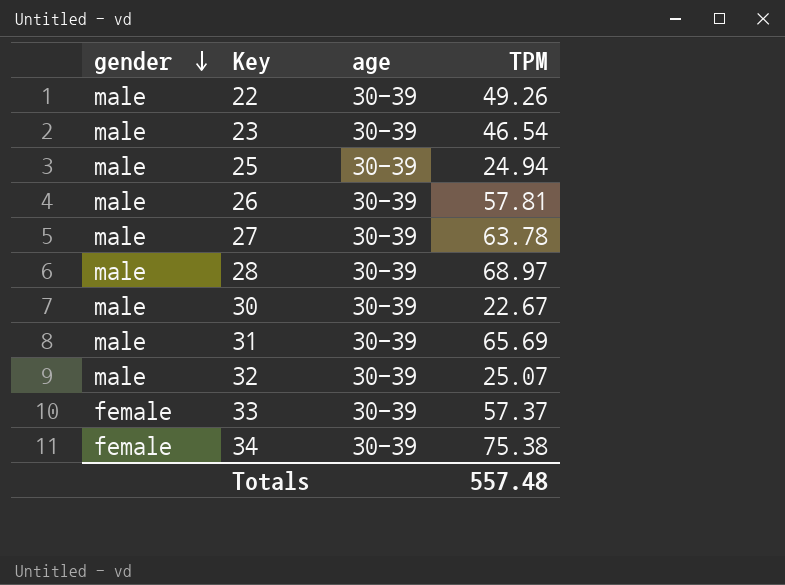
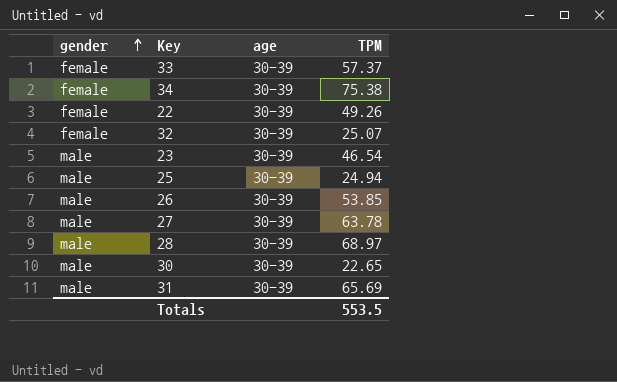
row order: gender descending -> gender ascending
22 | gender: male -> female
32 | gender: male -> female
26 | TPM: 57.81 -> 53.85
30 | TPM: 22.67 -> 22.65
Totals | TPM: 557.48 -> 553.5

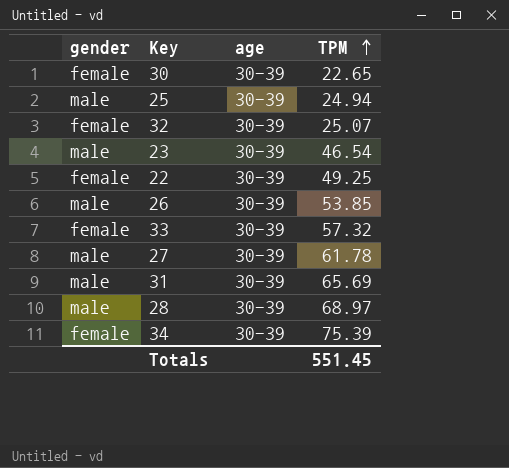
row order: gender ascending -> TPM ascending
30 | gender: male -> female
22 | TPM: 49.26 -> 49.25
33 | TPM: 57.37 -> 57.32
27 | TPM: 63.78 -> 61.78
34 | TPM: 75.38 -> 75.39
Totals | TPM: 553.5 -> 551.45

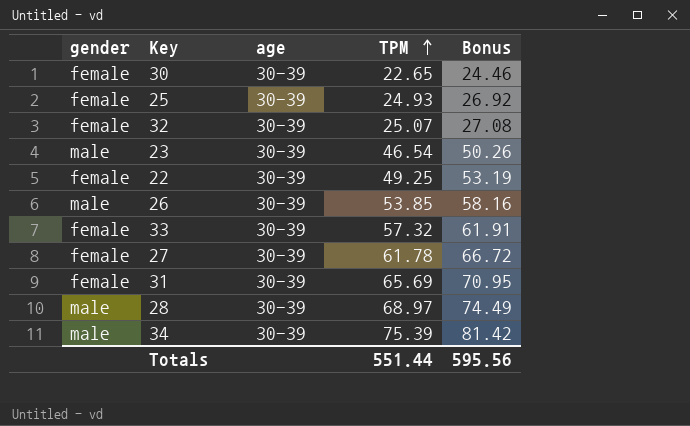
column Bonus | formula: none -> [TPM] * 1.08
25 | gender: male -> female
25 | TPM: 24.94 -> 24.93
27 | gender: male -> female
31 | gender: male -> female
34 | gender: female -> male
Totals | TPM: 551.45 -> 551.44

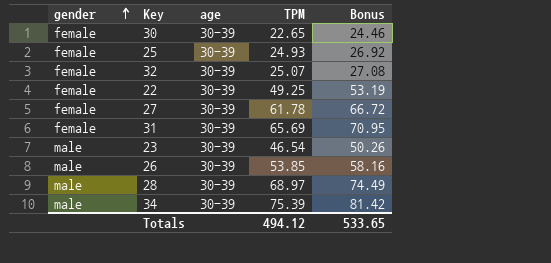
row order: TPM ascending -> gender ascending
row 33: female | 30-39 | 57.32 | 61.91 -> none
Totals | TPM: 551.44 -> 494.12
Totals | Bonus: 595.56 -> 533.65

